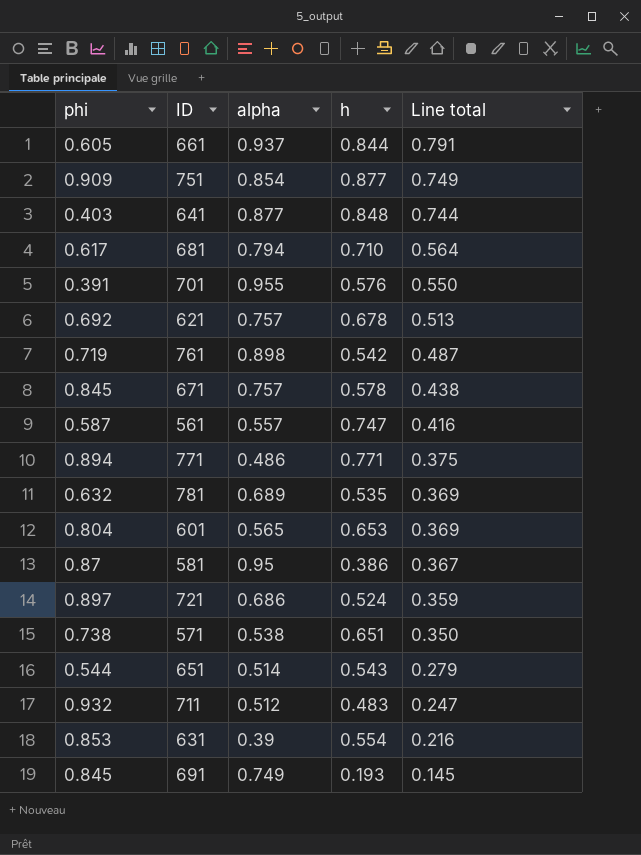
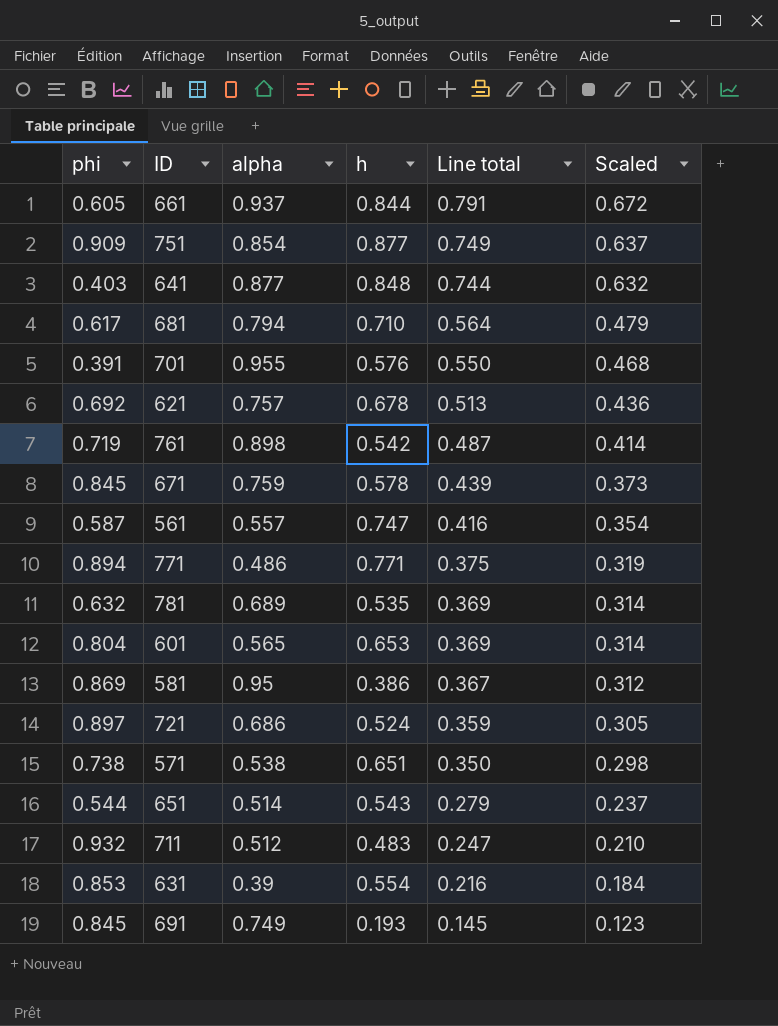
column Scaled | formula: none -> [Line total] * 0.85
671 | alpha: 0.757 -> 0.759
671 | Line total: 0.438 -> 0.439
581 | phi: 0.87 -> 0.869

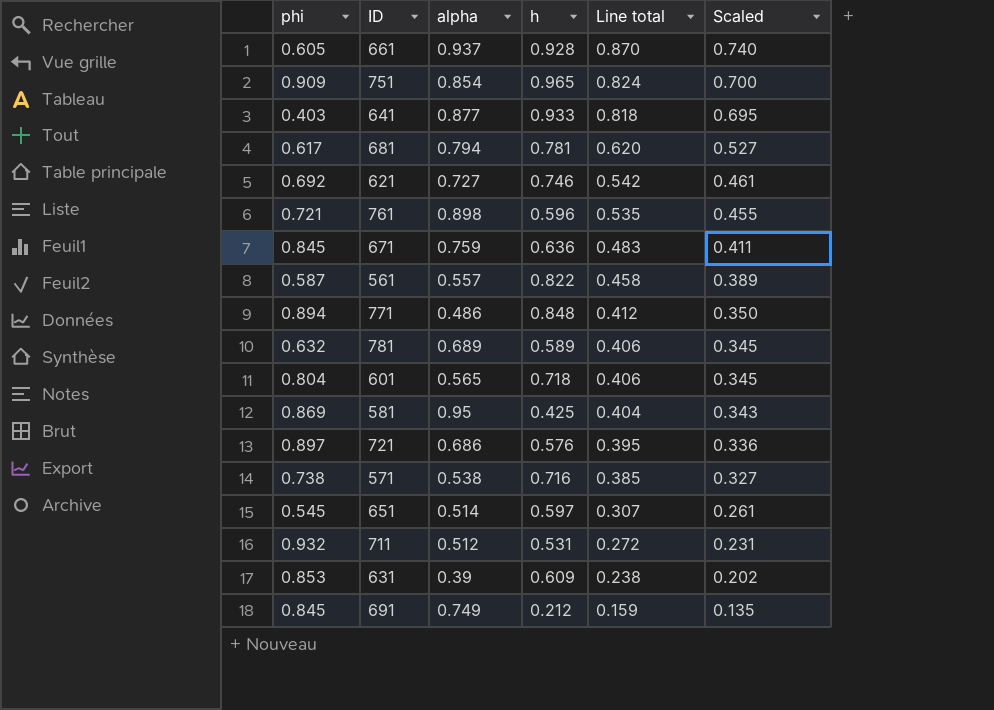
row 701: 0.391 | 0.955 | 0.576 | 0.550 | 0.468 -> none
661 | h: 0.844 -> 0.928
661 | Line total: 0.791 -> 0.870
661 | Scaled: 0.672 -> 0.740
751 | h: 0.877 -> 0.965
751 | Line total: 0.749 -> 0.824
751 | Scaled: 0.637 -> 0.700
641 | h: 0.848 -> 0.933
641 | Line total: 0.744 -> 0.818
641 | Scaled: 0.632 -> 0.695
681 | h: 0.710 -> 0.781
681 | Line total: 0.564 -> 0.620
681 | Scaled: 0.479 -> 0.527
621 | alpha: 0.757 -> 0.727
621 | h: 0.678 -> 0.746
621 | Line total: 0.513 -> 0.542
621 | Scaled: 0.436 -> 0.461
761 | phi: 0.719 -> 0.721
761 | h: 0.542 -> 0.596
761 | Line total: 0.487 -> 0.535
761 | Scaled: 0.414 -> 0.455
671 | h: 0.578 -> 0.636
671 | Line total: 0.439 -> 0.483
671 | Scaled: 0.373 -> 0.411
561 | h: 0.747 -> 0.822
561 | Line total: 0.416 -> 0.458
561 | Scaled: 0.354 -> 0.389
771 | h: 0.771 -> 0.848
771 | Line total: 0.375 -> 0.412
771 | Scaled: 0.319 -> 0.350
781 | h: 0.535 -> 0.589
781 | Line total: 0.369 -> 0.406
781 | Scaled: 0.314 -> 0.345
601 | h: 0.653 -> 0.718
601 | Line total: 0.369 -> 0.406
601 | Scaled: 0.314 -> 0.345
581 | h: 0.386 -> 0.425
581 | Line total: 0.367 -> 0.404
581 | Scaled: 0.312 -> 0.343
721 | h: 0.524 -> 0.576
721 | Line total: 0.359 -> 0.395
721 | Scaled: 0.305 -> 0.336
571 | h: 0.651 -> 0.716
571 | Line total: 0.350 -> 0.385
571 | Scaled: 0.298 -> 0.327
651 | phi: 0.544 -> 0.545
651 | h: 0.543 -> 0.597
651 | Line total: 0.279 -> 0.307
651 | Scaled: 0.237 -> 0.261
711 | h: 0.483 -> 0.531
711 | Line total: 0.247 -> 0.272
711 | Scaled: 0.210 -> 0.231
631 | h: 0.554 -> 0.609
631 | Line total: 0.216 -> 0.238
631 | Scaled: 0.184 -> 0.202
691 | h: 0.193 -> 0.212
691 | Line total: 0.145 -> 0.159
691 | Scaled: 0.123 -> 0.135

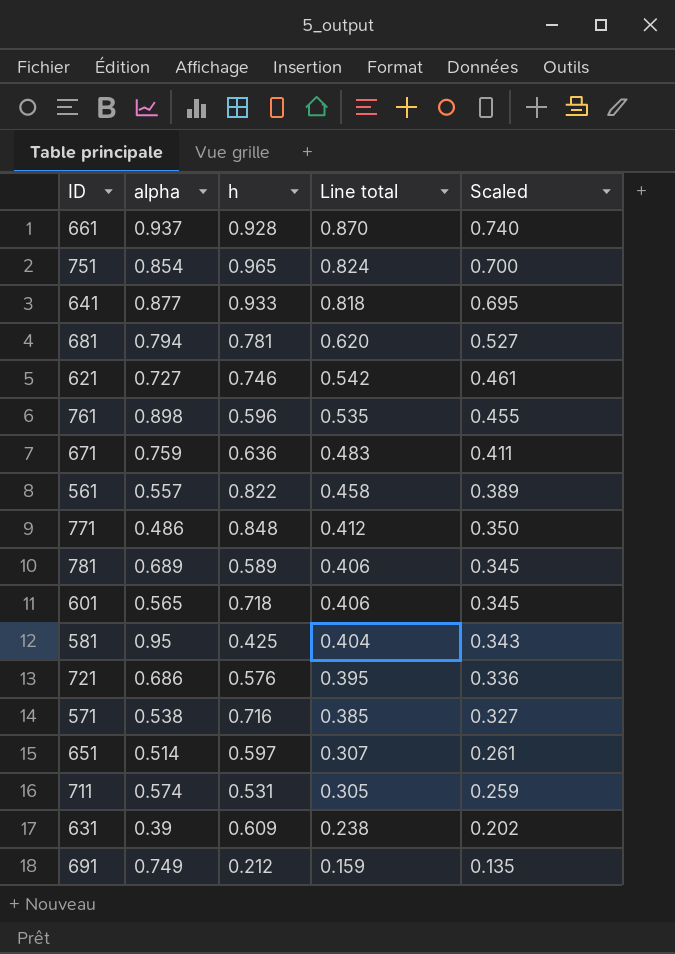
column phi | position: 1 -> none
711 | alpha: 0.512 -> 0.574
711 | Line total: 0.272 -> 0.305
711 | Scaled: 0.231 -> 0.259

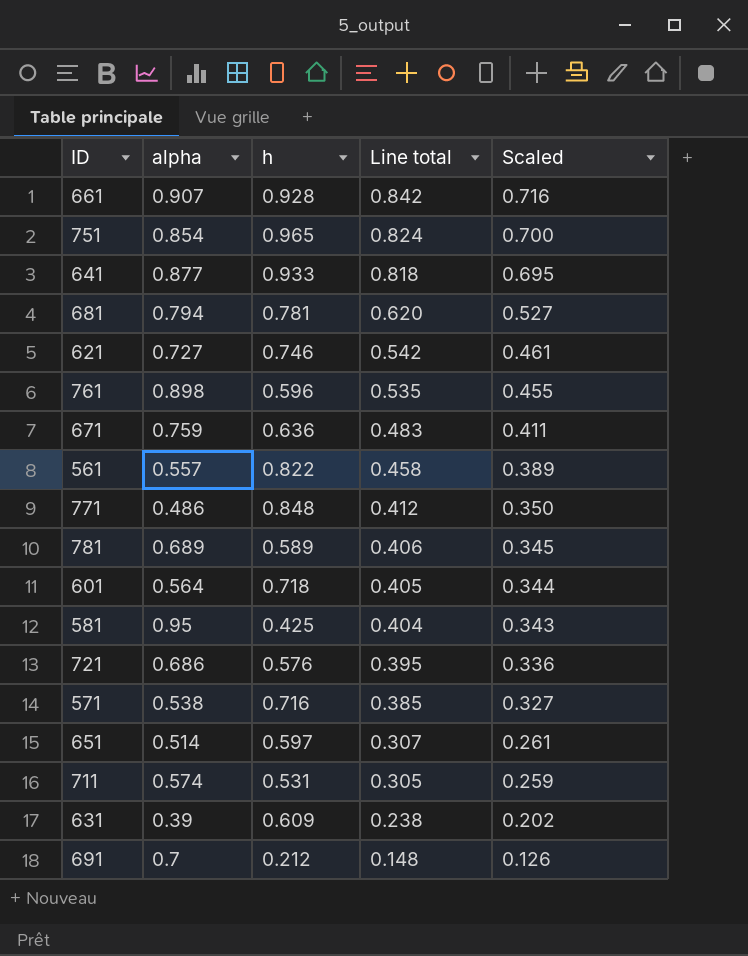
661 | alpha: 0.937 -> 0.907
661 | Line total: 0.870 -> 0.842
661 | Scaled: 0.740 -> 0.716
601 | alpha: 0.565 -> 0.564
601 | Line total: 0.406 -> 0.405
601 | Scaled: 0.345 -> 0.344
691 | alpha: 0.749 -> 0.7
691 | Line total: 0.159 -> 0.148
691 | Scaled: 0.135 -> 0.126

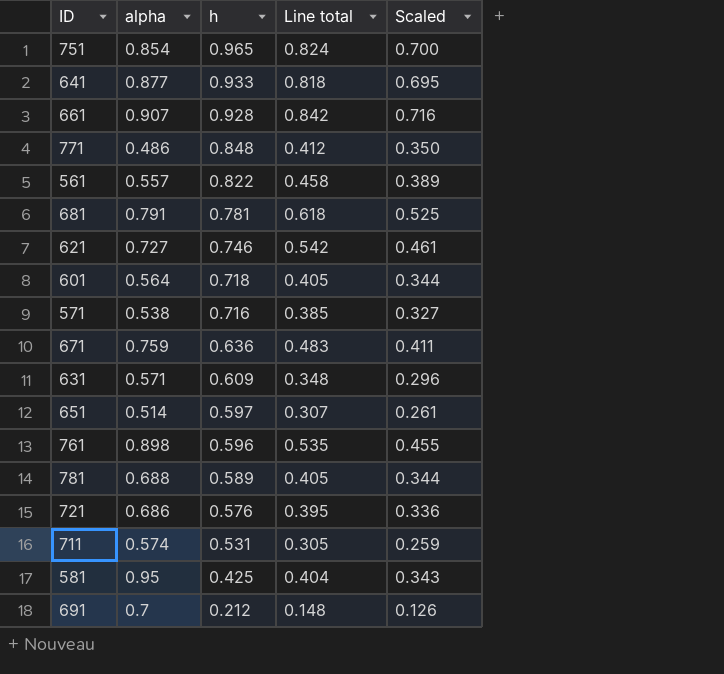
row order: Line total descending -> h descending
681 | alpha: 0.794 -> 0.791
681 | Line total: 0.620 -> 0.618
681 | Scaled: 0.527 -> 0.525
631 | alpha: 0.39 -> 0.571
631 | Line total: 0.238 -> 0.348
631 | Scaled: 0.202 -> 0.296
781 | alpha: 0.689 -> 0.688
781 | Line total: 0.406 -> 0.405
781 | Scaled: 0.345 -> 0.344

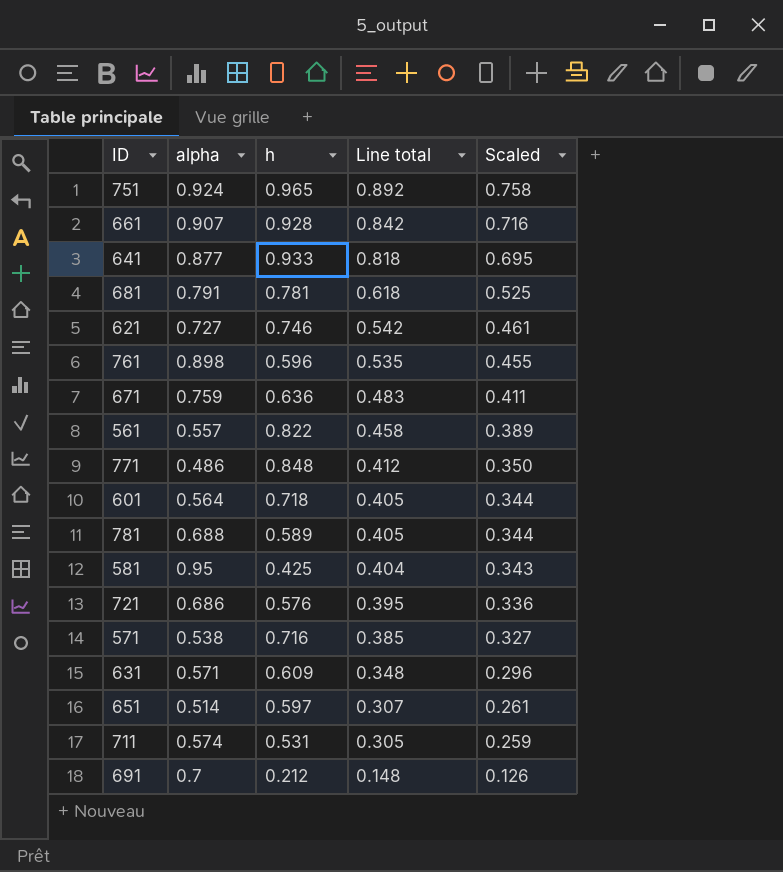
row order: h descending -> Line total descending
751 | alpha: 0.854 -> 0.924
751 | Line total: 0.824 -> 0.892
751 | Scaled: 0.700 -> 0.758

